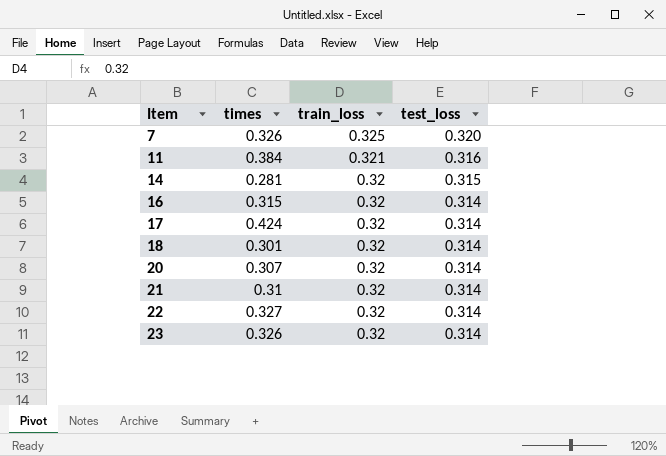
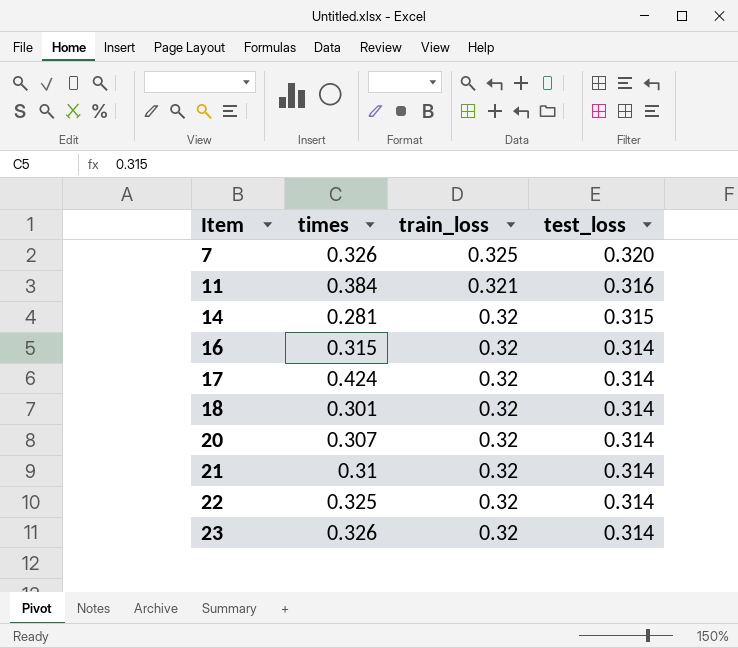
22 | times: 0.327 -> 0.325

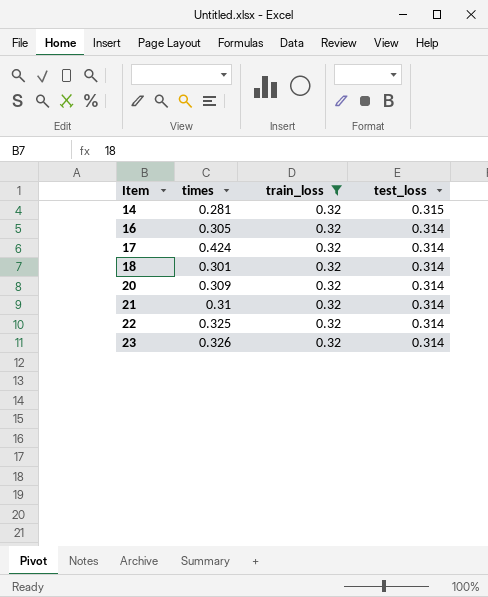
filter: none -> train_loss = 0.32
16 | times: 0.315 -> 0.305
20 | times: 0.307 -> 0.309

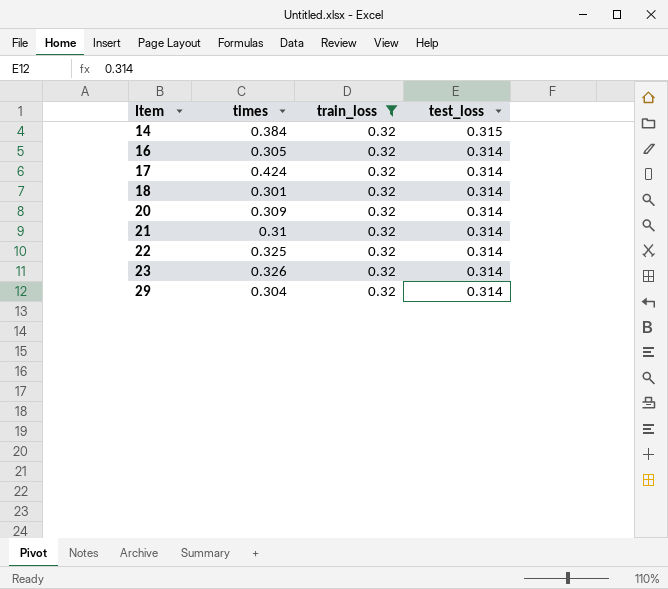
14 | times: 0.281 -> 0.384
row 29: none -> 0.304 | 0.32 | 0.314

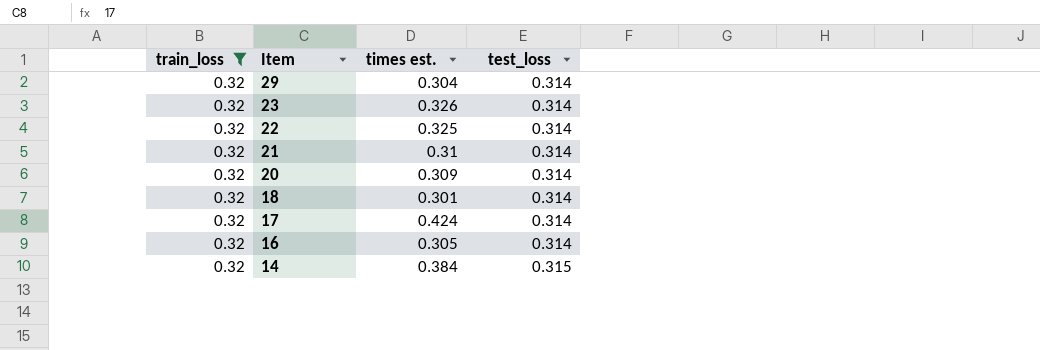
row order: Item ascending -> Item descending
column train_loss | position: 3 -> 1
column name: times -> times est.

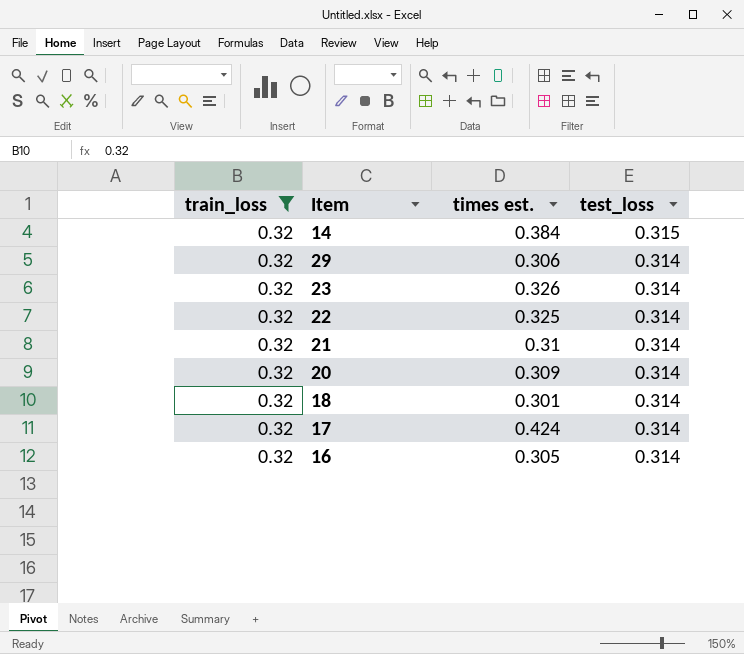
row order: Item descending -> test_loss descending
29 | times est.: 0.304 -> 0.306

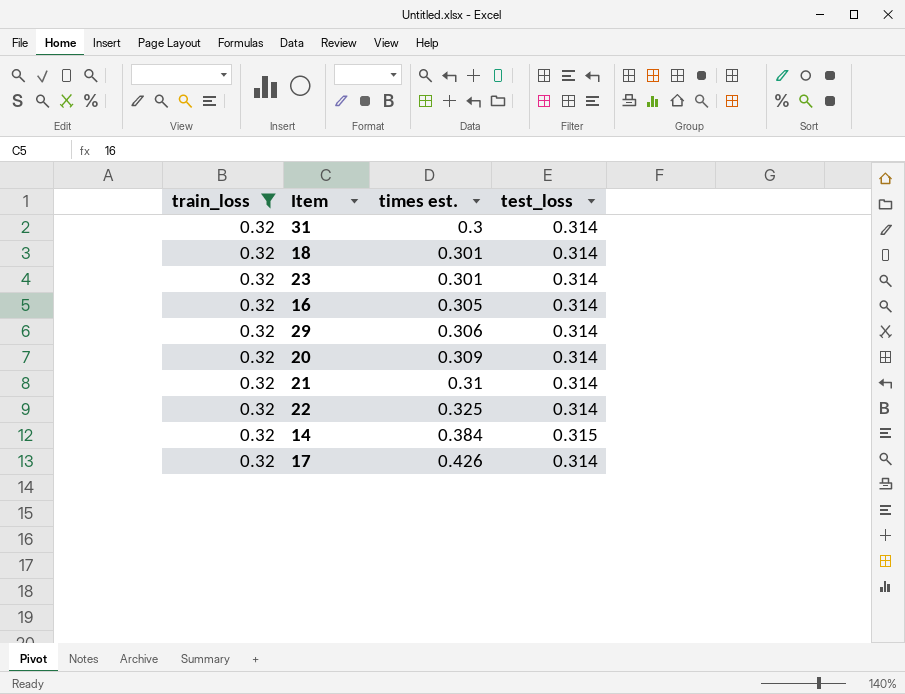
row order: test_loss descending -> times est. ascending
row 31: none -> 0.32 | 0.3 | 0.314
23 | times est.: 0.326 -> 0.301
17 | times est.: 0.424 -> 0.426

